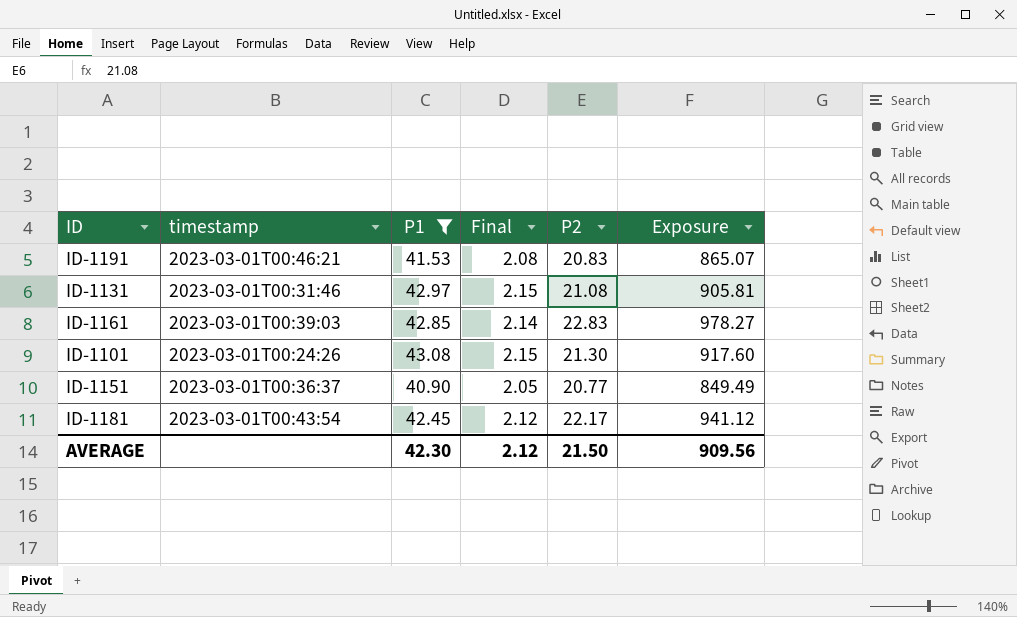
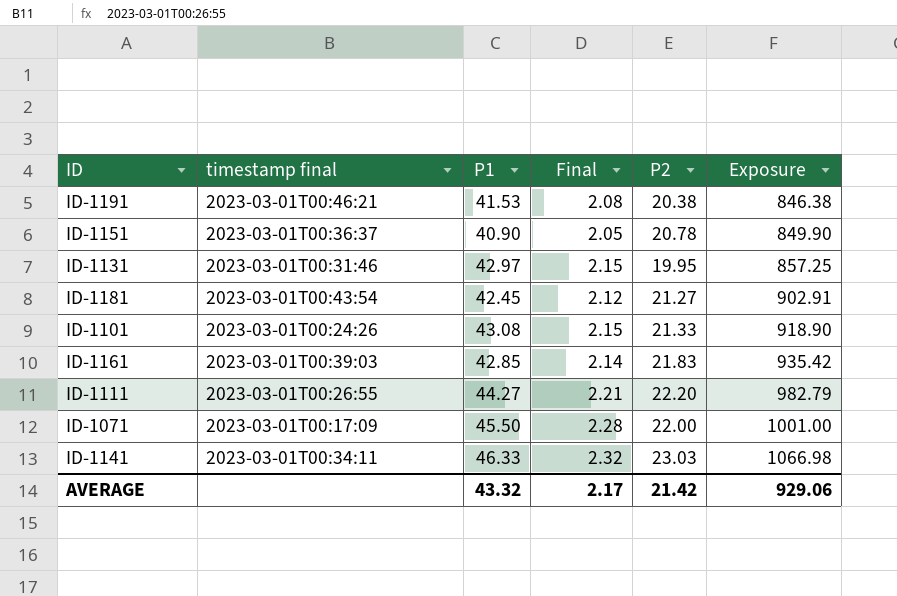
filter: P1 <= 43.08 -> none
row order: none -> Exposure ascending
column name: timestamp -> timestamp final
ID-1191 | P2: 20.83 -> 20.38
ID-1191 | Exposure: 865.07 -> 846.38
ID-1151 | P2: 20.77 -> 20.78
ID-1151 | Exposure: 849.49 -> 849.90
ID-1131 | P2: 21.08 -> 19.95
ID-1131 | Exposure: 905.81 -> 857.25
ID-1181 | P2: 22.17 -> 21.27
ID-1181 | Exposure: 941.12 -> 902.91
ID-1101 | P2: 21.30 -> 21.33
ID-1101 | Exposure: 917.60 -> 918.90
ID-1161 | P2: 22.83 -> 21.83
ID-1161 | Exposure: 978.27 -> 935.42
AVERAGE | P1: 42.30 -> 43.32
AVERAGE | Final: 2.12 -> 2.17
AVERAGE | P2: 21.50 -> 21.42
AVERAGE | Exposure: 909.56 -> 929.06

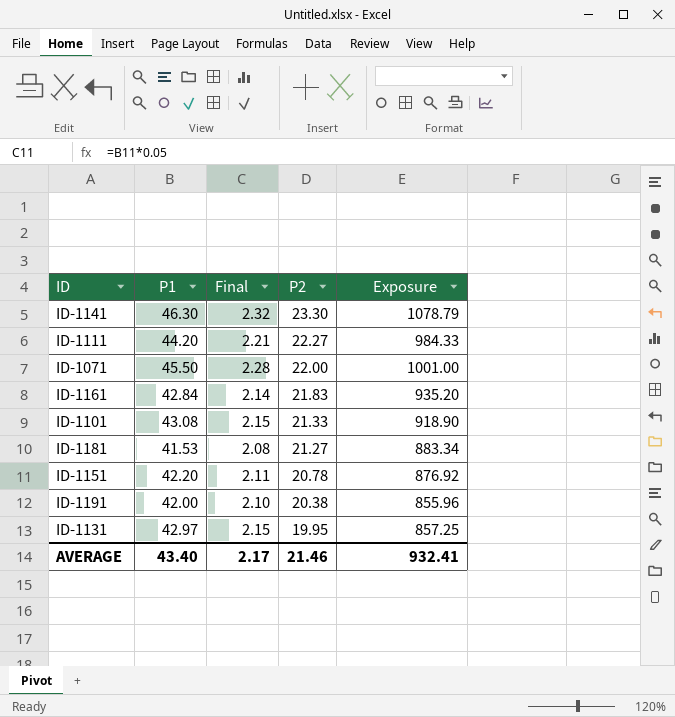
row order: Exposure ascending -> P2 descending
column timestamp final | position: 2 -> none
ID-1141 | P1: 46.33 -> 46.30
ID-1141 | P2: 23.03 -> 23.30
ID-1141 | Exposure: 1066.98 -> 1078.79
ID-1111 | P1: 44.27 -> 44.20
ID-1111 | P2: 22.20 -> 22.27
ID-1111 | Exposure: 982.79 -> 984.33
ID-1161 | P1: 42.85 -> 42.84
ID-1161 | Exposure: 935.42 -> 935.20
ID-1181 | P1: 42.45 -> 41.53
ID-1181 | Final: 2.12 -> 2.08
ID-1181 | Exposure: 902.91 -> 883.34
ID-1151 | P1: 40.90 -> 42.20
ID-1151 | Final: 2.05 -> 2.11
ID-1151 | Exposure: 849.90 -> 876.92
ID-1191 | P1: 41.53 -> 42.00
ID-1191 | Final: 2.08 -> 2.10
ID-1191 | Exposure: 846.38 -> 855.96
AVERAGE | P1: 43.32 -> 43.40
AVERAGE | P2: 21.42 -> 21.46
AVERAGE | Exposure: 929.06 -> 932.41

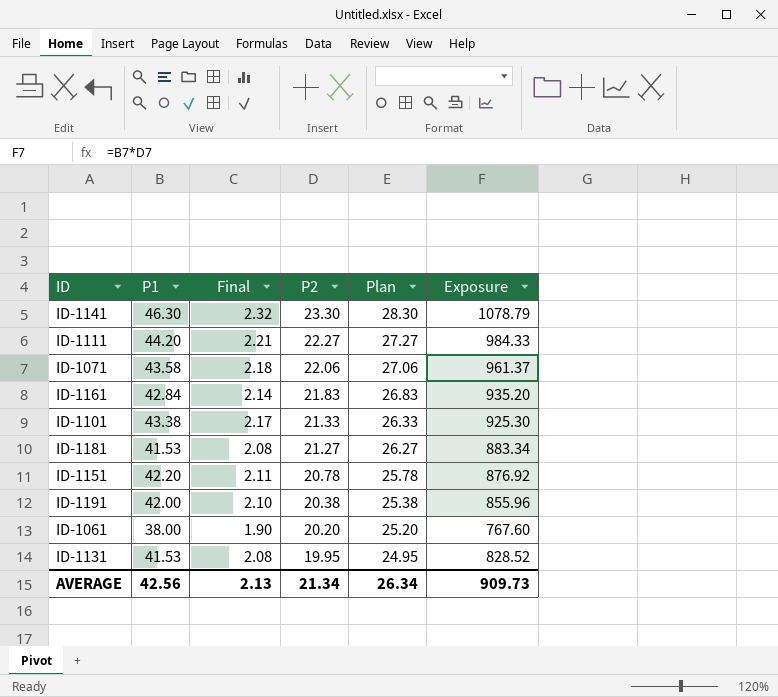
column Plan | formula: none -> [P2] + 5
ID-1071 | P1: 45.50 -> 43.58
ID-1071 | Final: 2.28 -> 2.18
ID-1071 | P2: 22.00 -> 22.06
ID-1071 | Exposure: 1001.00 -> 961.37
ID-1101 | P1: 43.08 -> 43.38
ID-1101 | Final: 2.15 -> 2.17
ID-1101 | Exposure: 918.90 -> 925.30
row ID-1061: none -> 38.00 | 1.90 | 20.20 | 25.20 | 767.60
ID-1131 | P1: 42.97 -> 41.53
ID-1131 | Final: 2.15 -> 2.08
ID-1131 | Exposure: 857.25 -> 828.52
AVERAGE | P1: 43.40 -> 42.56
AVERAGE | Final: 2.17 -> 2.13
AVERAGE | P2: 21.46 -> 21.34
AVERAGE | Exposure: 932.41 -> 909.73

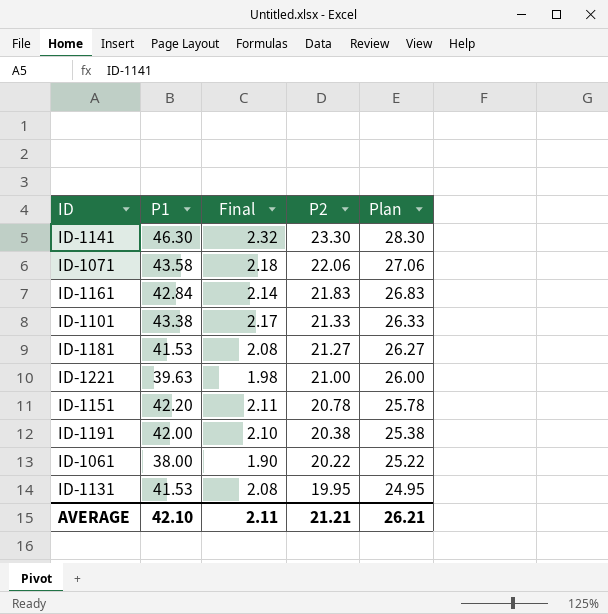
column Exposure | formula: [P1] * [P2] -> none
row ID-1111: 44.20 | 2.21 | 22.27 | 27.27 | 984.33 -> none
row ID-1221: none -> 39.63 | 1.98 | 21.00 | 26.00
ID-1061 | P2: 20.20 -> 20.22
ID-1061 | Plan: 25.20 -> 25.22
AVERAGE | P1: 42.56 -> 42.10
AVERAGE | Final: 2.13 -> 2.11
AVERAGE | P2: 21.34 -> 21.21
AVERAGE | Plan: 26.34 -> 26.21

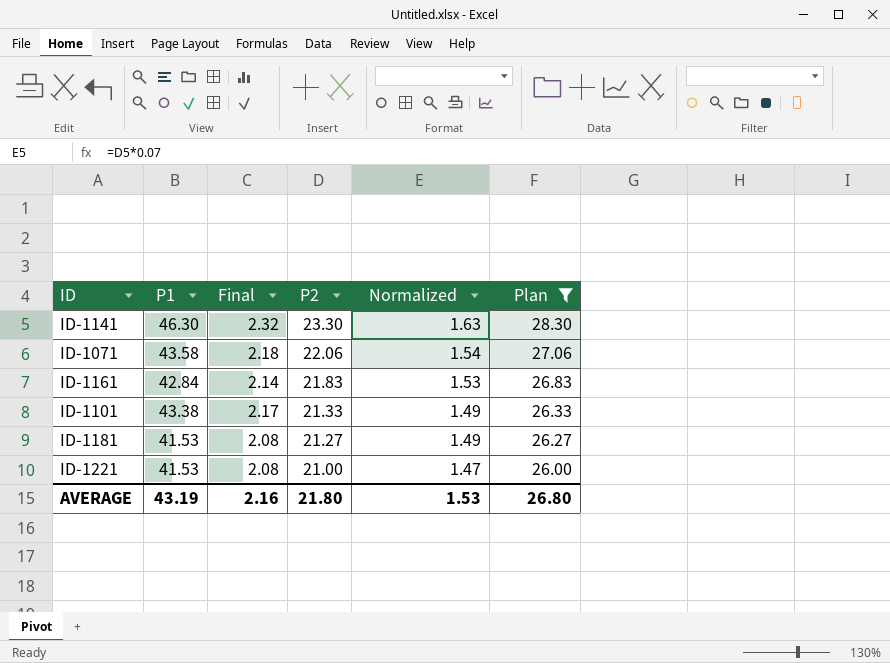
filter: none -> Plan >= 26.00
column Normalized | formula: none -> [P2] * 0.07
ID-1221 | P1: 39.63 -> 41.53
ID-1221 | Final: 1.98 -> 2.08
AVERAGE | P1: 42.10 -> 43.19
AVERAGE | Final: 2.11 -> 2.16
AVERAGE | P2: 21.21 -> 21.80
AVERAGE | Plan: 26.21 -> 26.80

